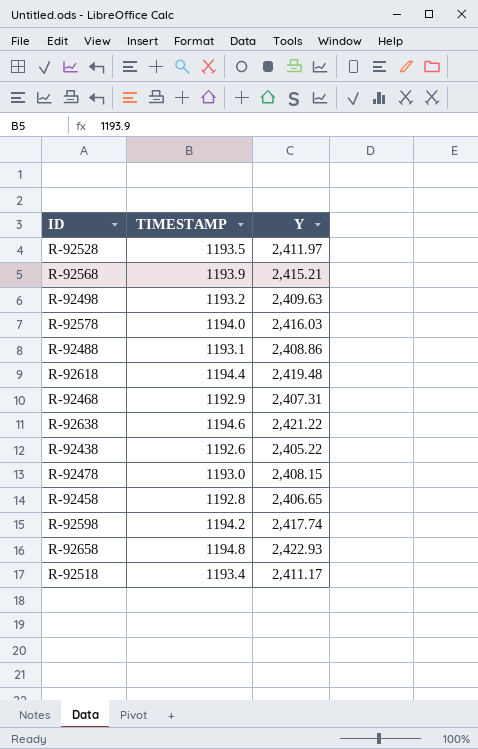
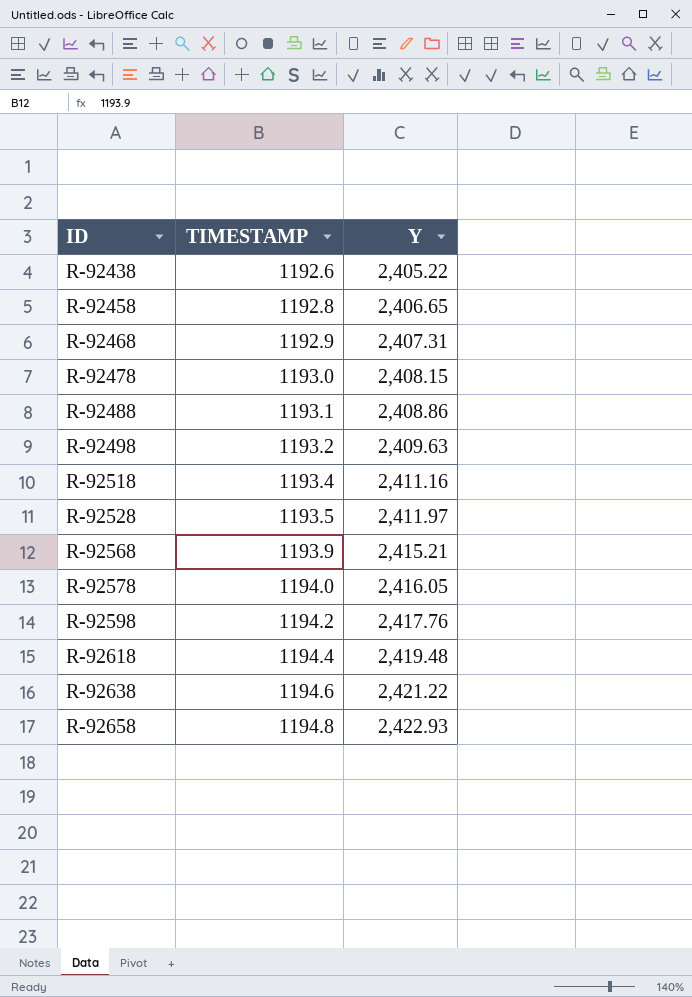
row order: none -> ID ascending
R-92518 | Y: 2,411.17 -> 2,411.16
R-92578 | Y: 2,416.03 -> 2,416.05
R-92598 | Y: 2,417.74 -> 2,417.76

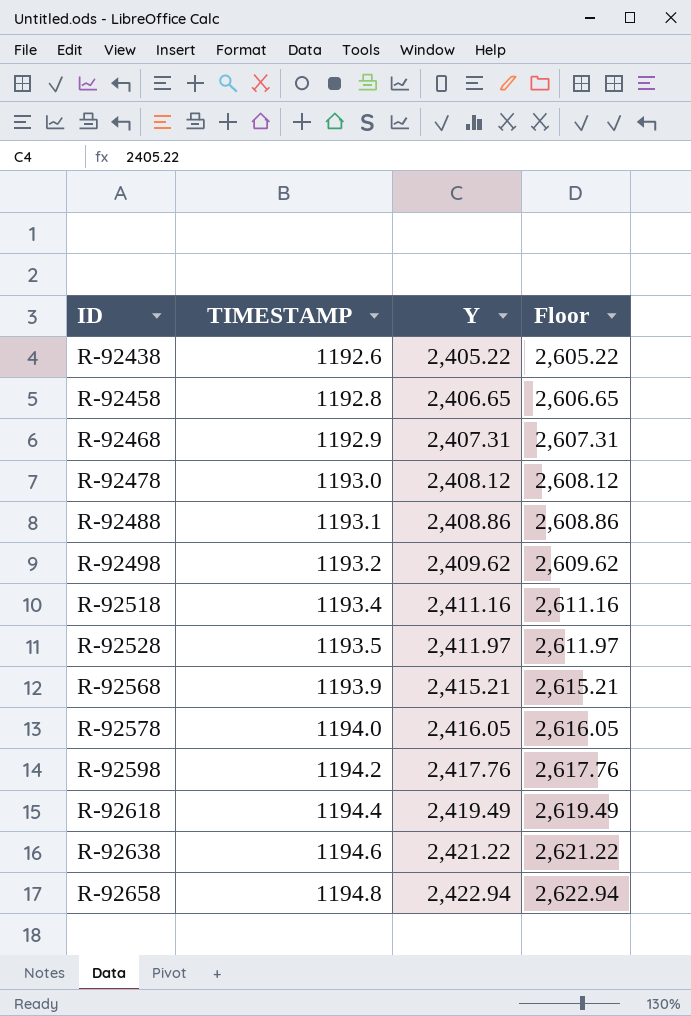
column Floor | formula: none -> [Y] + 200
R-92478 | Y: 2,408.15 -> 2,408.12
R-92498 | Y: 2,409.63 -> 2,409.62
R-92618 | Y: 2,419.48 -> 2,419.49
R-92658 | Y: 2,422.93 -> 2,422.94

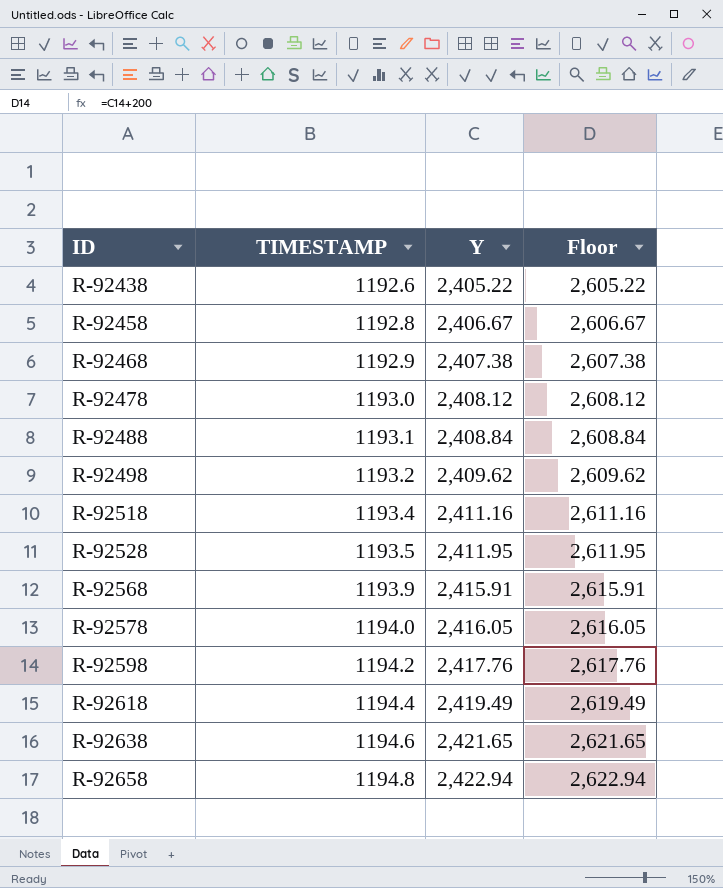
R-92458 | Y: 2,406.65 -> 2,406.67
R-92458 | Floor: 2,606.65 -> 2,606.67
R-92468 | Y: 2,407.31 -> 2,407.38
R-92468 | Floor: 2,607.31 -> 2,607.38
R-92488 | Y: 2,408.86 -> 2,408.84
R-92488 | Floor: 2,608.86 -> 2,608.84
R-92528 | Y: 2,411.97 -> 2,411.95
R-92528 | Floor: 2,611.97 -> 2,611.95
R-92568 | Y: 2,415.21 -> 2,415.91
R-92568 | Floor: 2,615.21 -> 2,615.91
R-92638 | Y: 2,421.22 -> 2,421.65
R-92638 | Floor: 2,621.22 -> 2,621.65

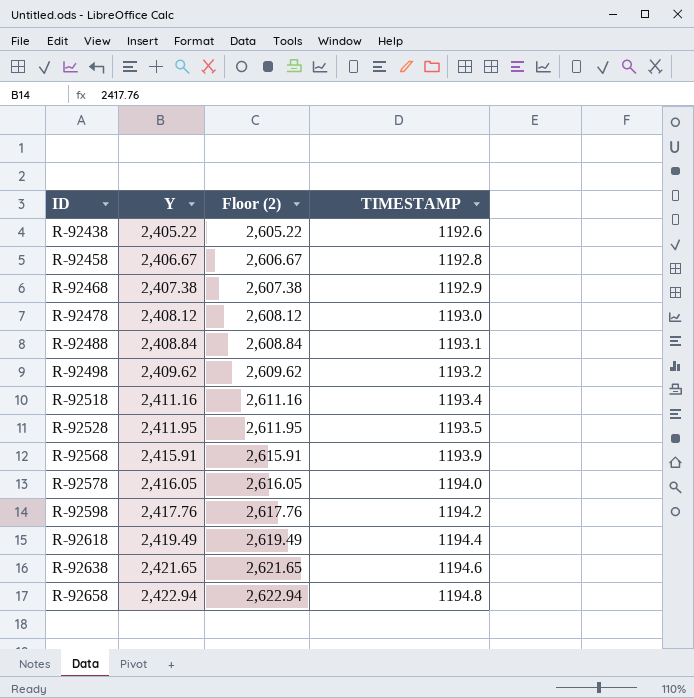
column name: Floor -> Floor (2)
column TIMESTAMP | position: 2 -> 4

